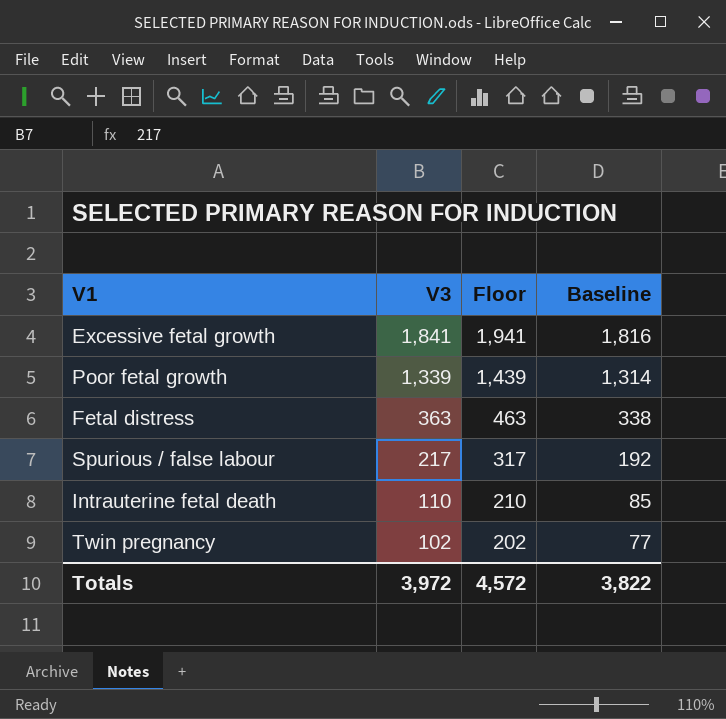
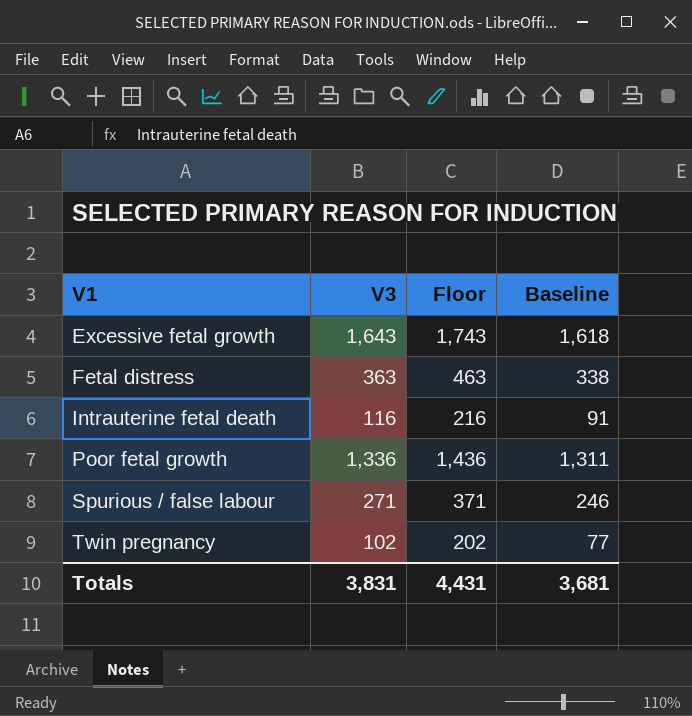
row order: V3 descending -> V1 ascending
Excessive fetal growth | V3: 1,841 -> 1,643
Excessive fetal growth | Floor: 1,941 -> 1,743
Excessive fetal growth | Baseline: 1,816 -> 1,618
Intrauterine fetal death | V3: 110 -> 116
Intrauterine fetal death | Floor: 210 -> 216
Intrauterine fetal death | Baseline: 85 -> 91
Poor fetal growth | V3: 1,339 -> 1,336
Poor fetal growth | Floor: 1,439 -> 1,436
Poor fetal growth | Baseline: 1,314 -> 1,311
Spurious / false labour | V3: 217 -> 271
Spurious / false labour | Floor: 317 -> 371
Spurious / false labour | Baseline: 192 -> 246
Totals | V3: 3,972 -> 3,831
Totals | Floor: 4,572 -> 4,431
Totals | Baseline: 3,822 -> 3,681

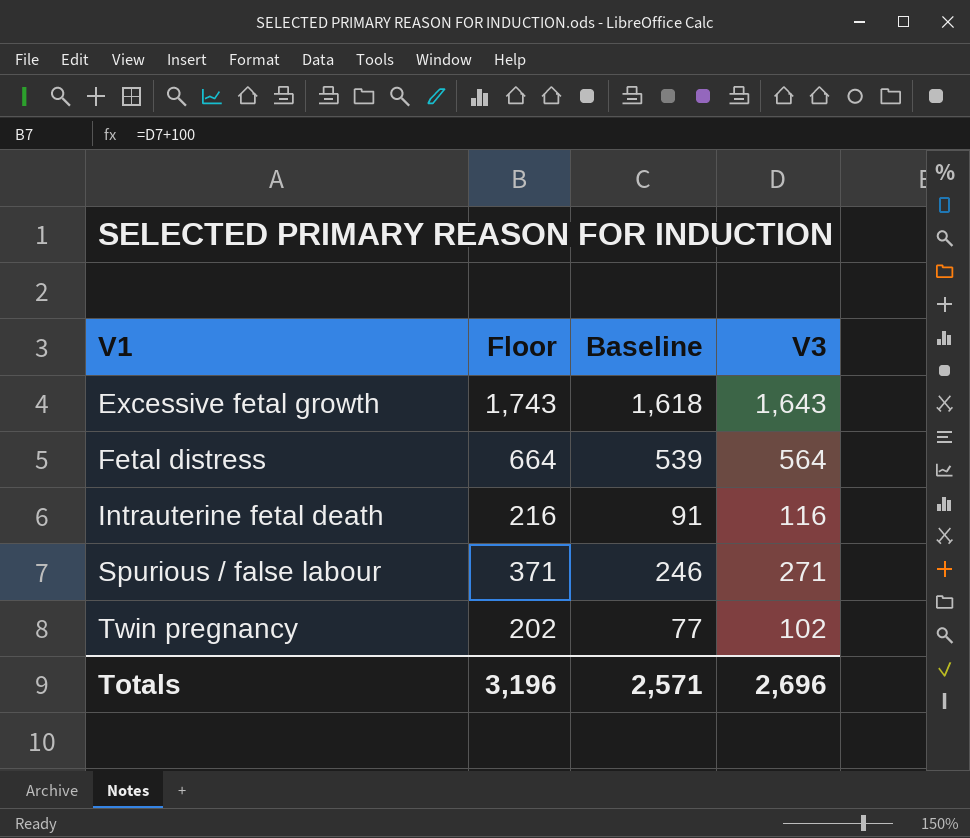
column V3 | position: 2 -> 4
row Poor fetal growth: 1,336 | 1,436 | 1,311 -> none
Fetal distress | Floor: 463 -> 664
Fetal distress | Baseline: 338 -> 539
Fetal distress | V3: 363 -> 564
Totals | Floor: 4,431 -> 3,196
Totals | Baseline: 3,681 -> 2,571
Totals | V3: 3,831 -> 2,696

